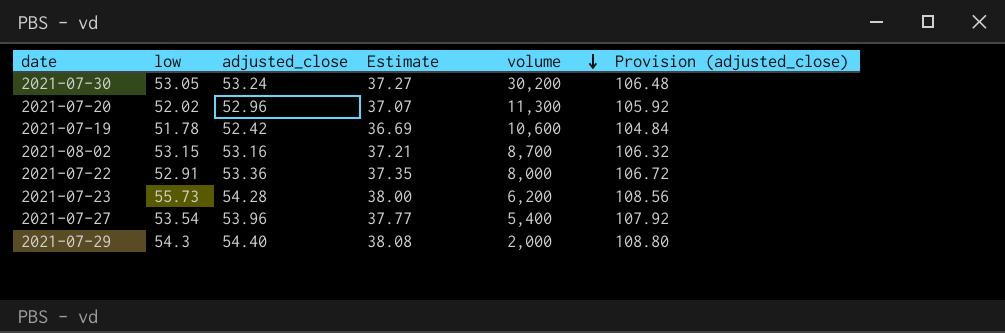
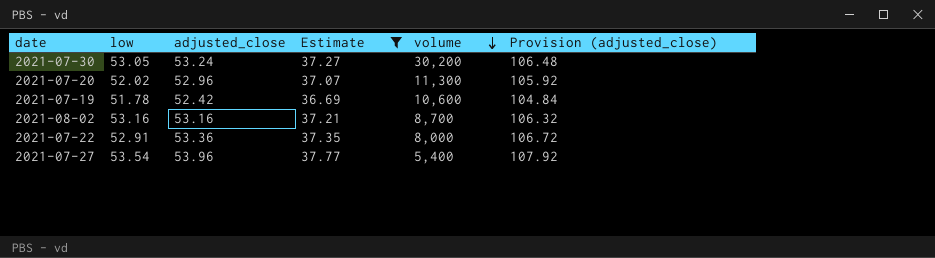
filter: none -> Estimate <= 37.77
2021-08-02 | low: 53.15 -> 53.16

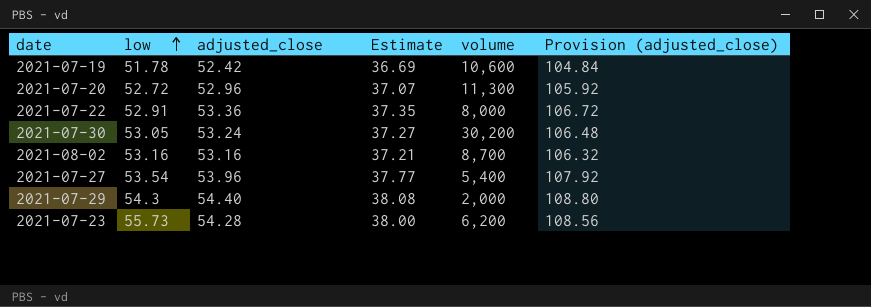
filter: Estimate <= 37.77 -> none
row order: volume descending -> low ascending
2021-07-20 | low: 52.02 -> 52.72

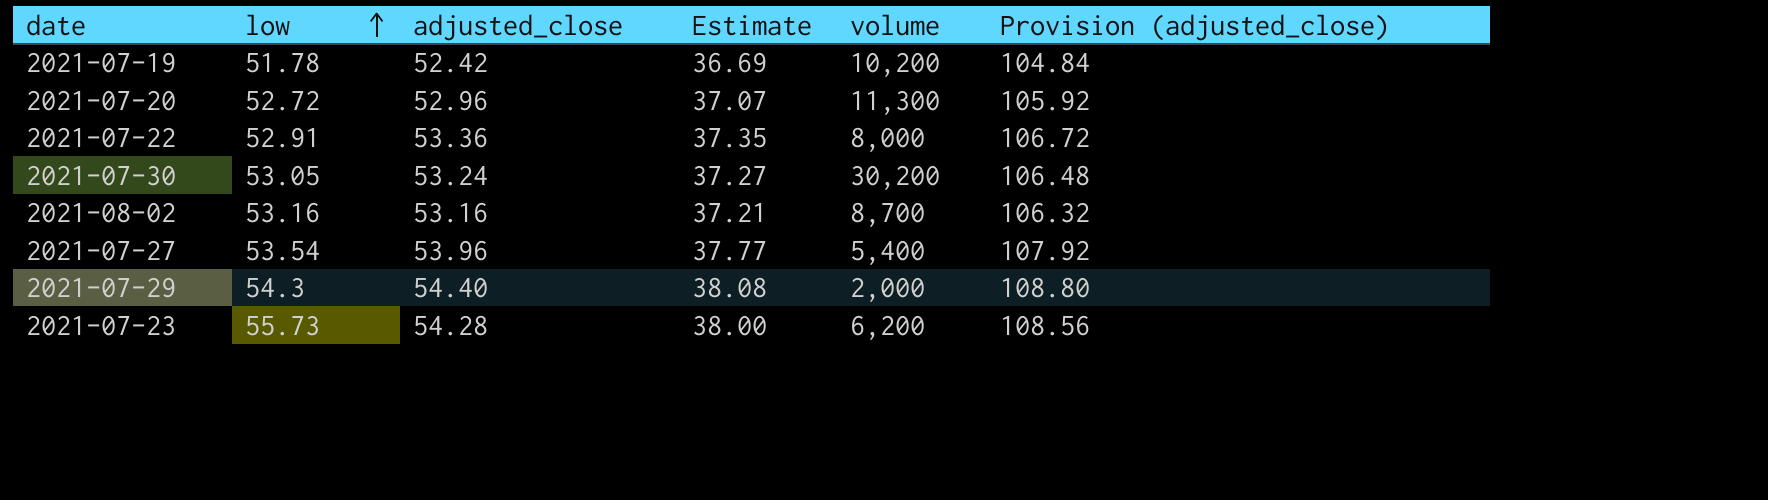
2021-07-19 | volume: 10,600 -> 10,200

